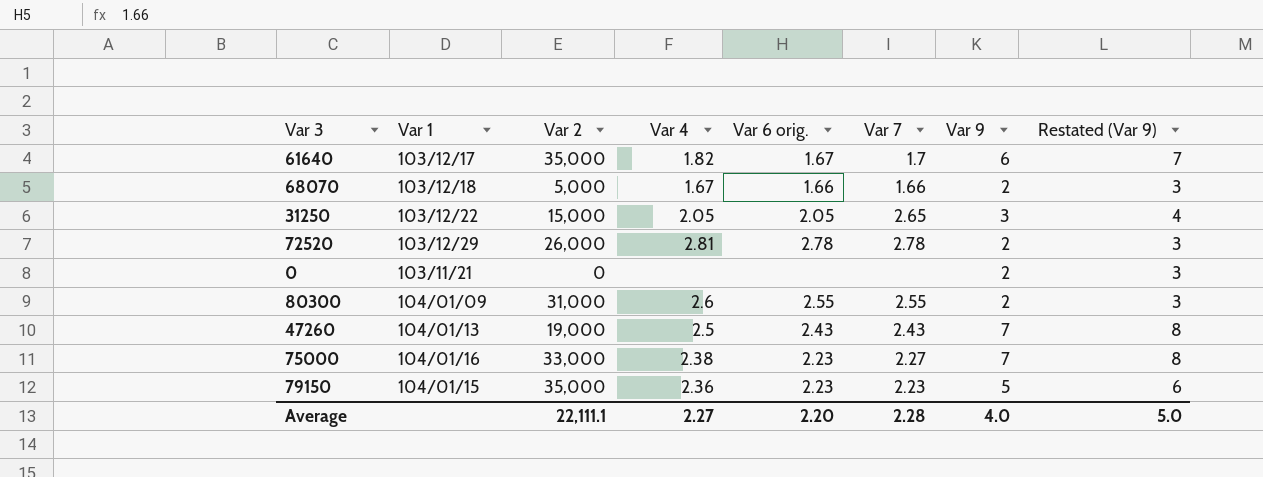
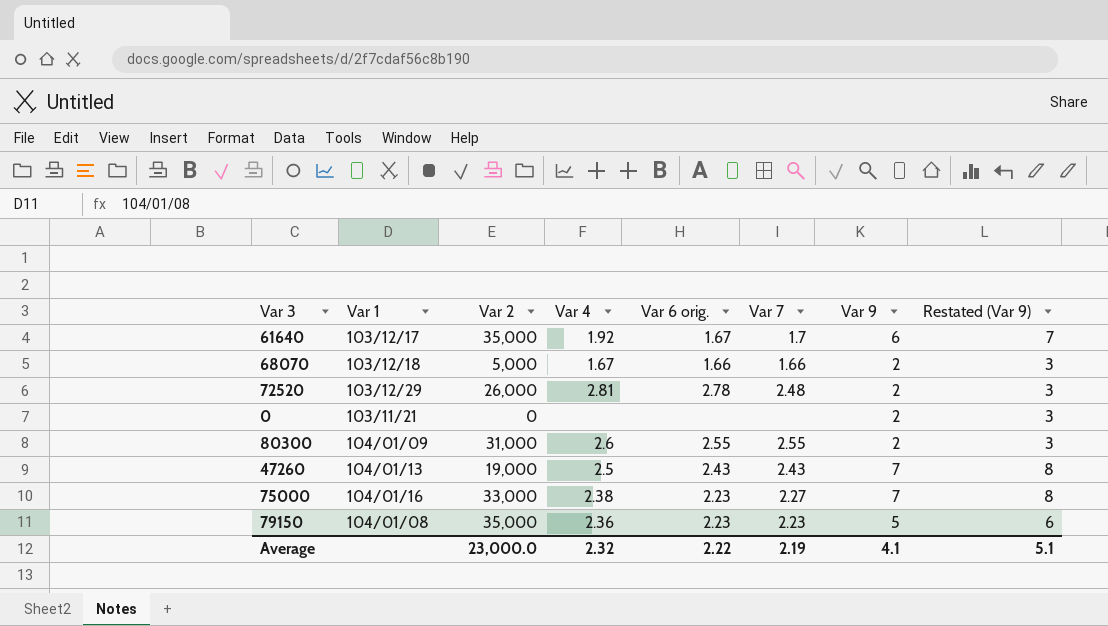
row 31250: 103/12/22 | 15,000 | 2.05 | 2.05 | 2.65 | 3 | 4 -> none
61640 | Var 4: 1.82 -> 1.92
72520 | Var 7: 2.78 -> 2.48
79150 | Var 1: 104/01/15 -> 104/01/08
Average | Var 2: 22,111.1 -> 23,000.0
Average | Var 4: 2.27 -> 2.32
Average | Var 6 orig.: 2.20 -> 2.22
Average | Var 7: 2.28 -> 2.19
Average | Var 9: 4.0 -> 4.1
Average | Restated (Var 9): 5.0 -> 5.1

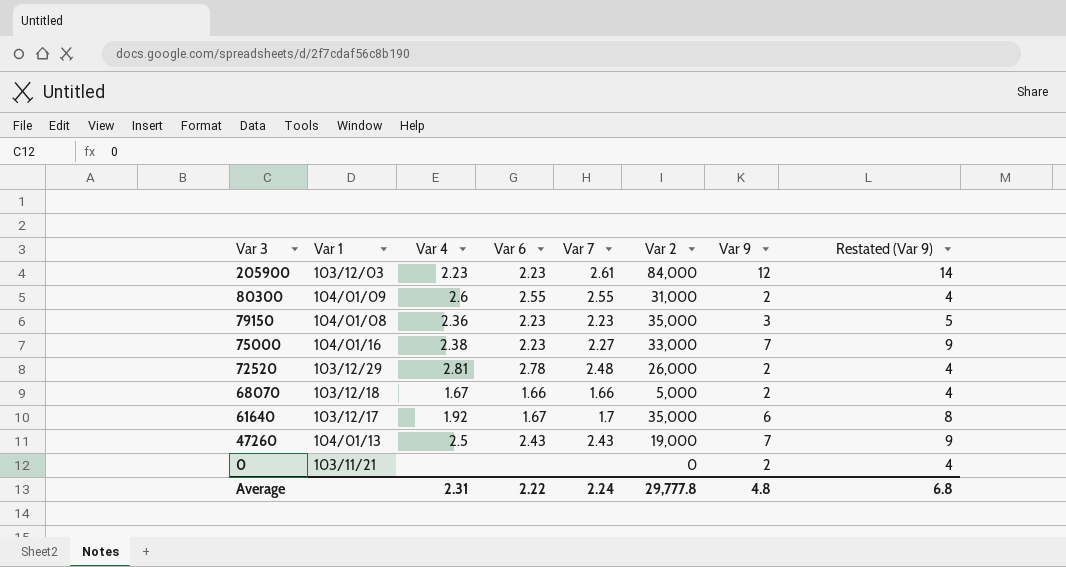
row order: none -> Var 3 descending
column name: Var 6 orig. -> Var 6
column Var 2 | position: 3 -> 6
column Restated (Var 9) | formula: [Var 9] + 1 -> [Var 9] + 2
row 205900: none -> 103/12/03 | 2.23 | 2.23 | 2.61 | 84,000 | 12 | 14
79150 | Var 9: 5 -> 3
Average | Var 4: 2.32 -> 2.31
Average | Var 7: 2.19 -> 2.24
Average | Var 2: 23,000.0 -> 29,777.8
Average | Var 9: 4.1 -> 4.8
Average | Restated (Var 9): 5.1 -> 6.8

